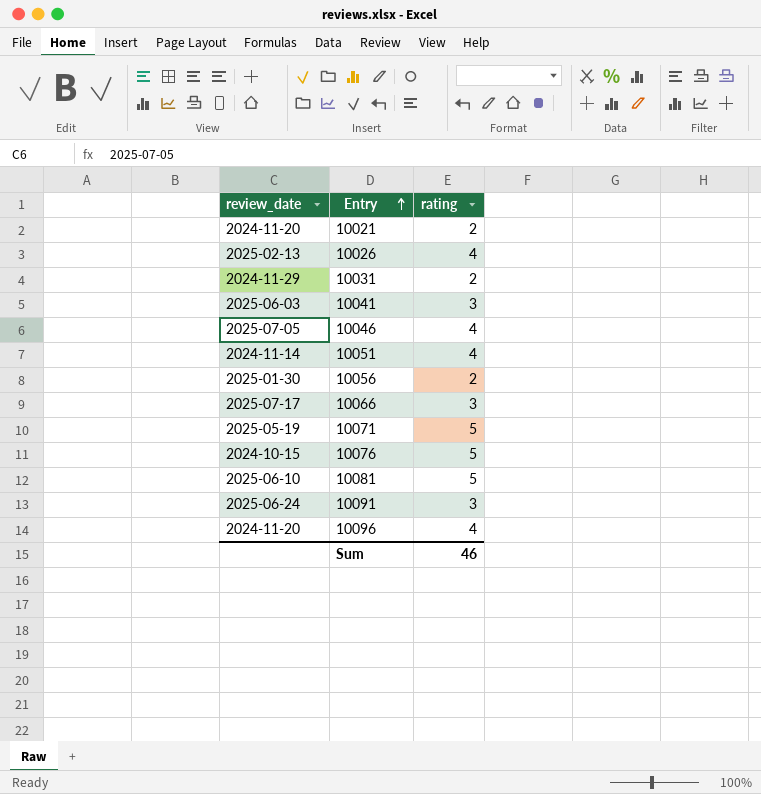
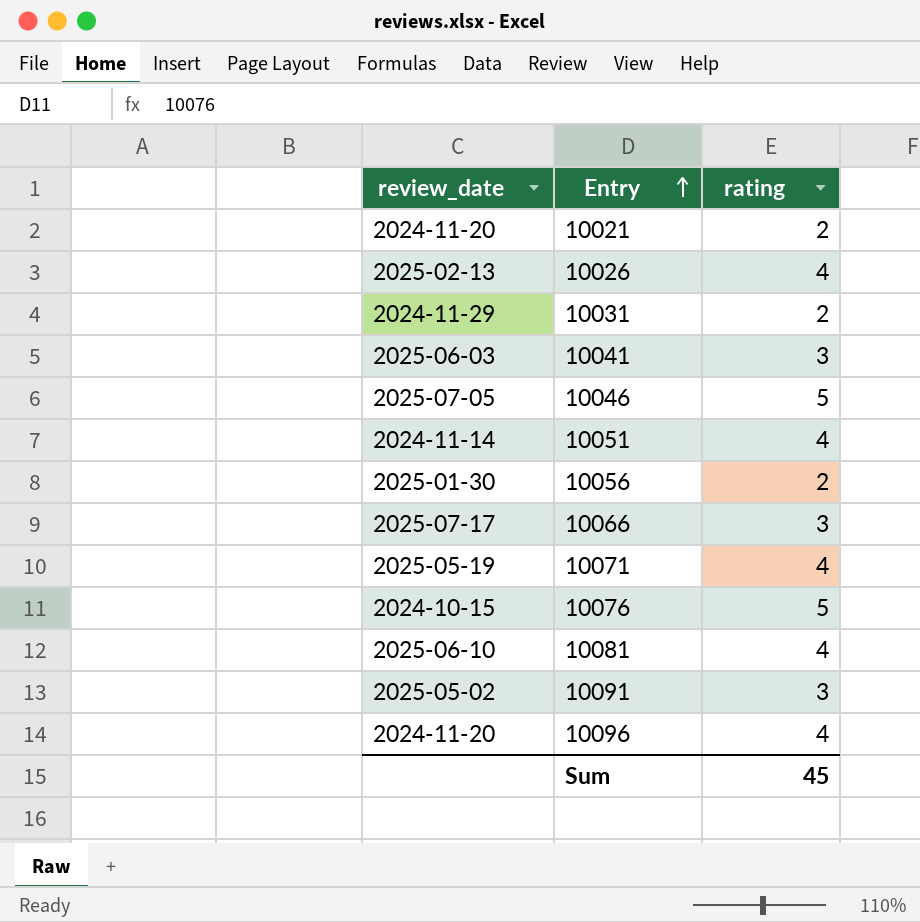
10046 | rating: 4 -> 5
10071 | rating: 5 -> 4
10081 | rating: 5 -> 4
10091 | review_date: 2025-06-24 -> 2025-05-02
Sum | rating: 46 -> 45

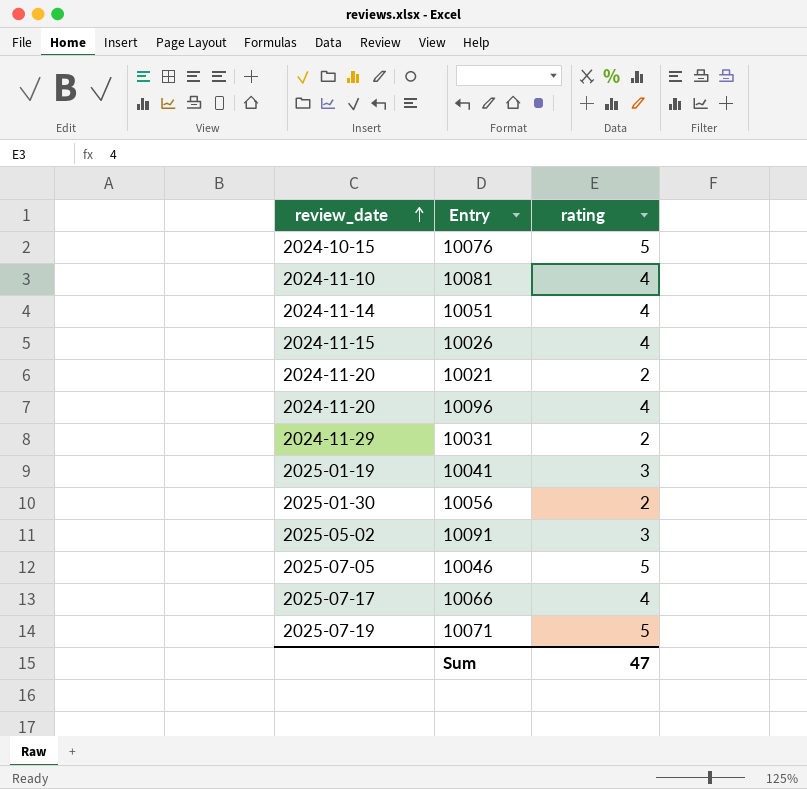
row order: Entry ascending -> review_date ascending
10081 | review_date: 2025-06-10 -> 2024-11-10
10026 | review_date: 2025-02-13 -> 2024-11-15
10041 | review_date: 2025-06-03 -> 2025-01-19
10066 | rating: 3 -> 4
10071 | review_date: 2025-05-19 -> 2025-07-19
10071 | rating: 4 -> 5
Sum | rating: 45 -> 47

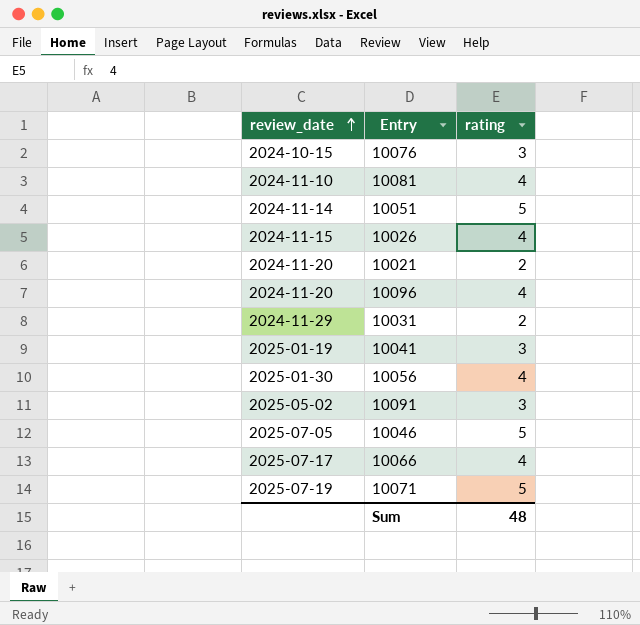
10076 | rating: 5 -> 3
10051 | rating: 4 -> 5
10056 | rating: 2 -> 4
Sum | rating: 47 -> 48

